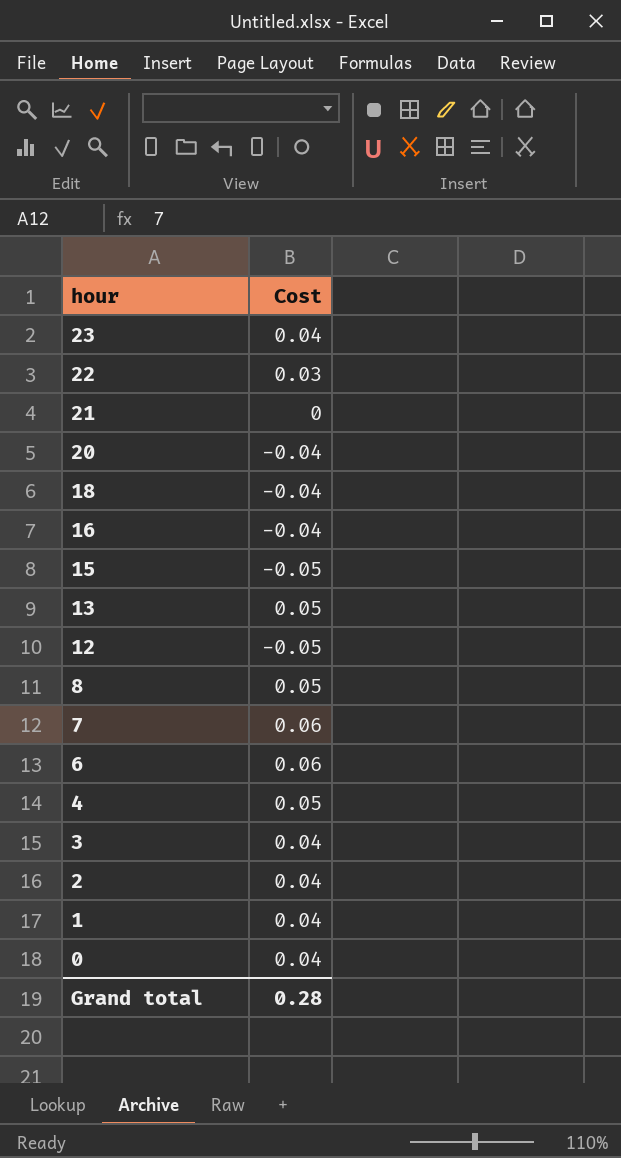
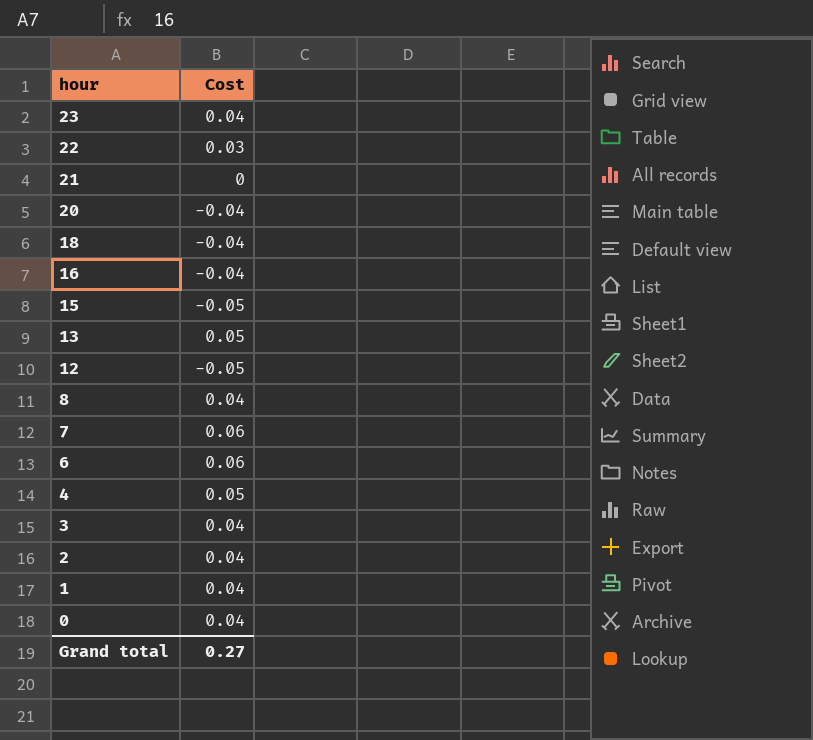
8 | Cost: 0.05 -> 0.04
Grand total | Cost: 0.28 -> 0.27

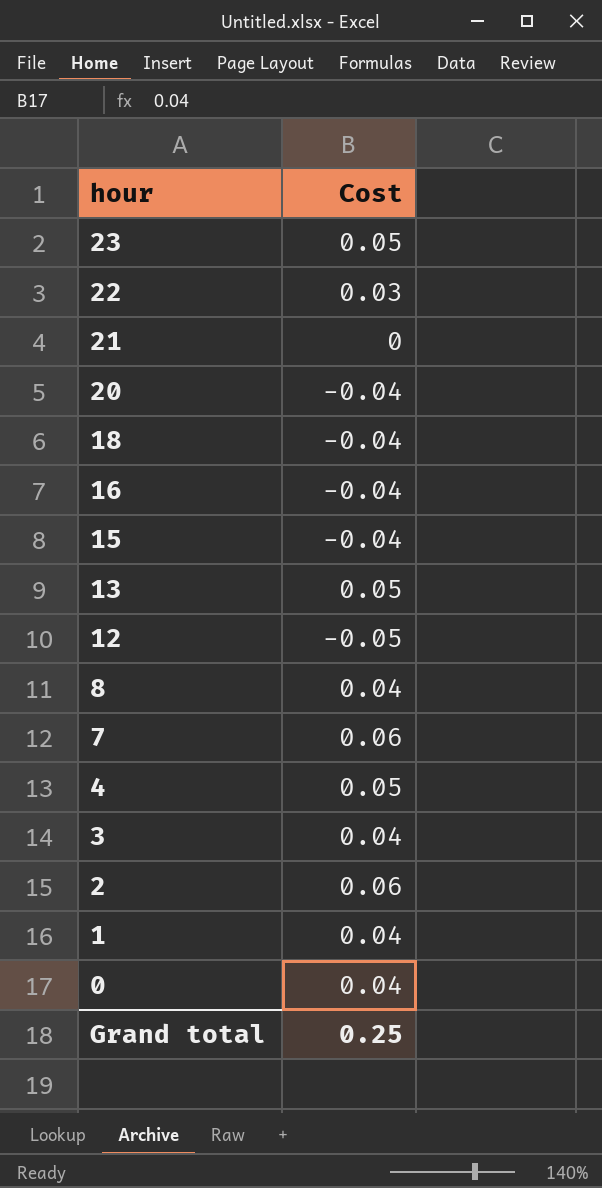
row 6: 0.06 -> none
23 | Cost: 0.04 -> 0.05
15 | Cost: -0.05 -> -0.04
2 | Cost: 0.04 -> 0.06
Grand total | Cost: 0.27 -> 0.25

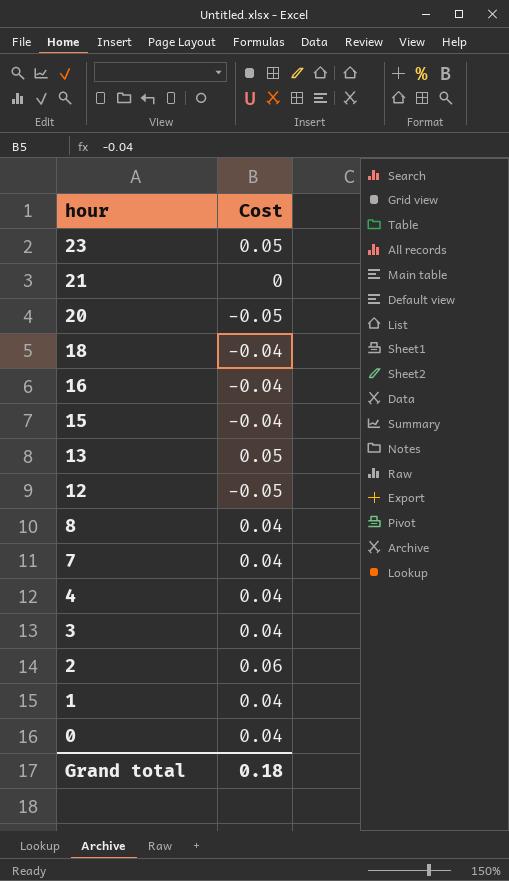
row 22: 0.03 -> none
20 | Cost: -0.04 -> -0.05
7 | Cost: 0.06 -> 0.04
4 | Cost: 0.05 -> 0.04
Grand total | Cost: 0.25 -> 0.18

